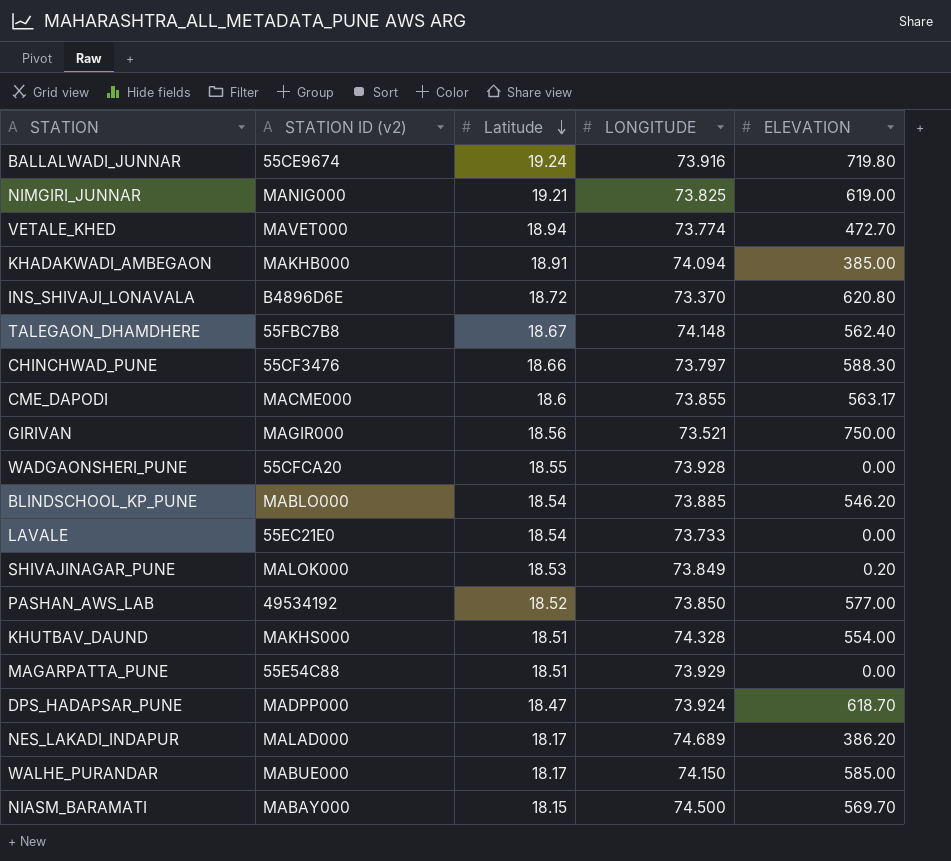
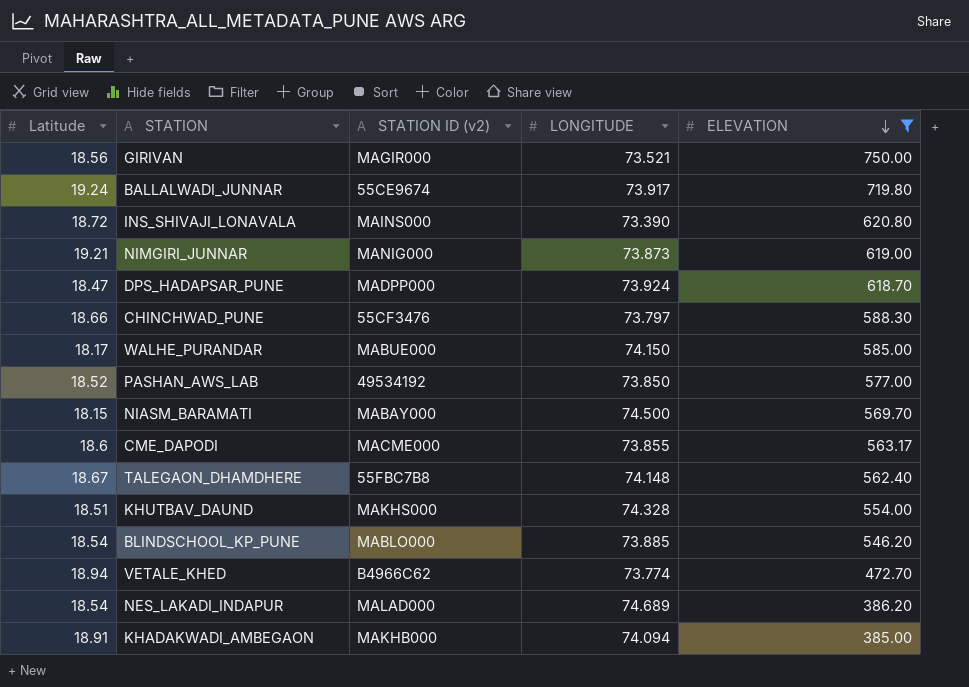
filter: none -> ELEVATION >= 385.00
row order: Latitude descending -> ELEVATION descending
column Latitude | position: 3 -> 1
BALLALWADI_JUNNAR | LONGITUDE: 73.916 -> 73.917
INS_SHIVAJI_LONAVALA | STATION ID (v2): B4896D6E -> MAINS000
INS_SHIVAJI_LONAVALA | LONGITUDE: 73.370 -> 73.390
NIMGIRI_JUNNAR | LONGITUDE: 73.825 -> 73.873
VETALE_KHED | STATION ID (v2): MAVET000 -> B4966C62
NES_LAKADI_INDAPUR | Latitude: 18.17 -> 18.54

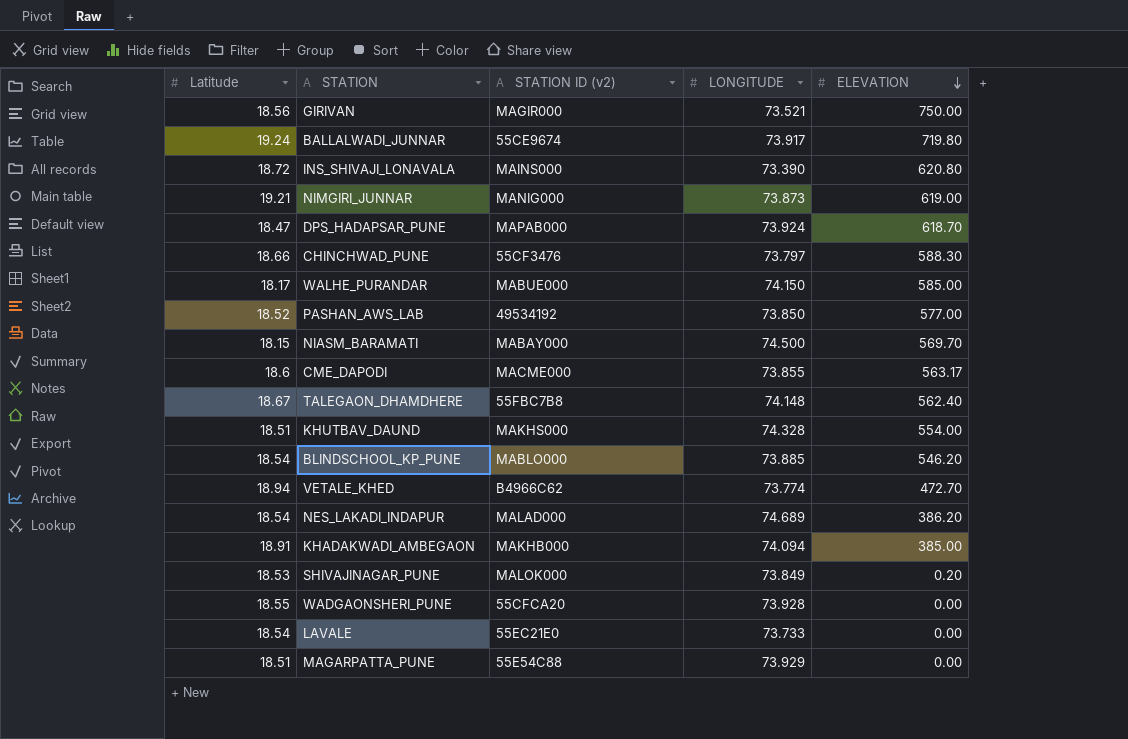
filter: ELEVATION >= 385.00 -> none
DPS_HADAPSAR_PUNE | STATION ID (v2): MADPP000 -> MAPAB000

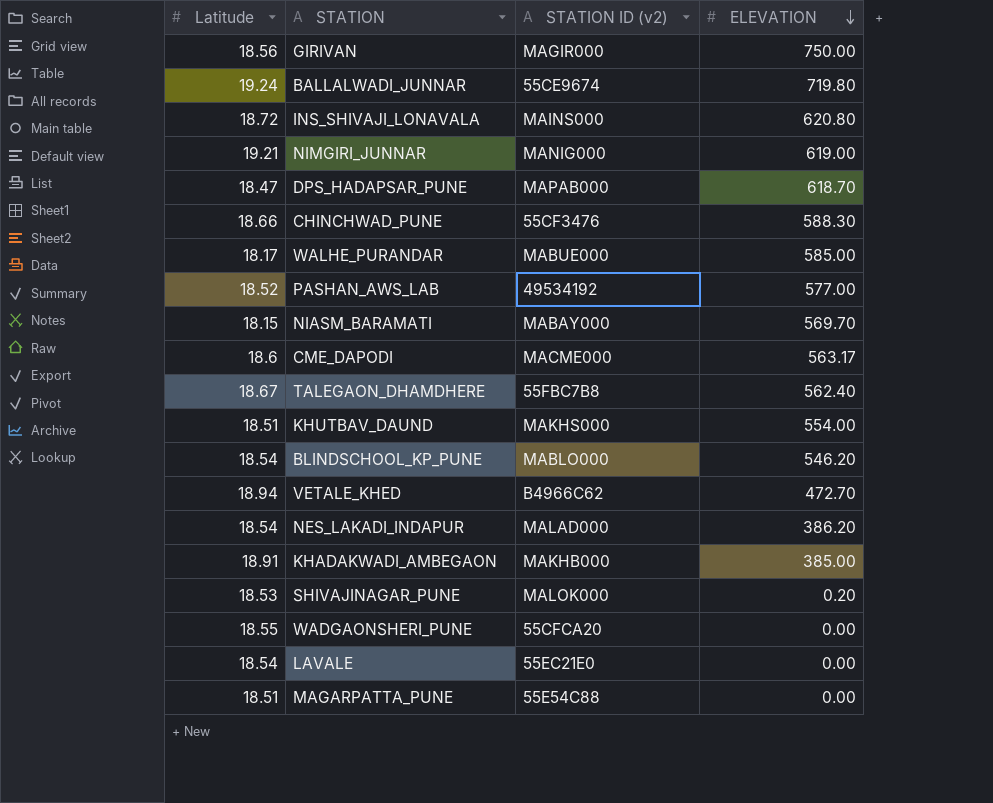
column LONGITUDE | position: 4 -> none

